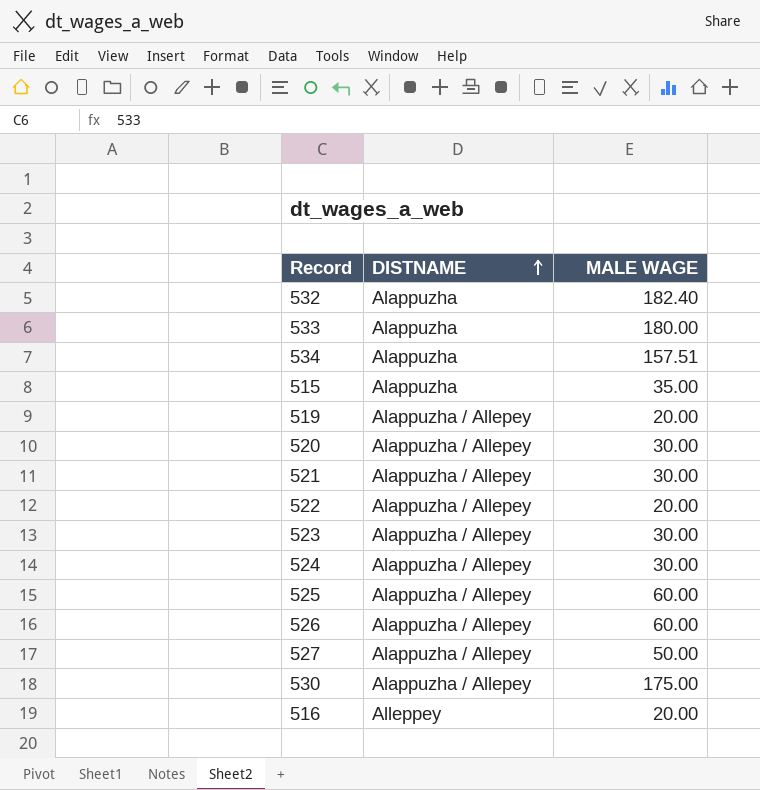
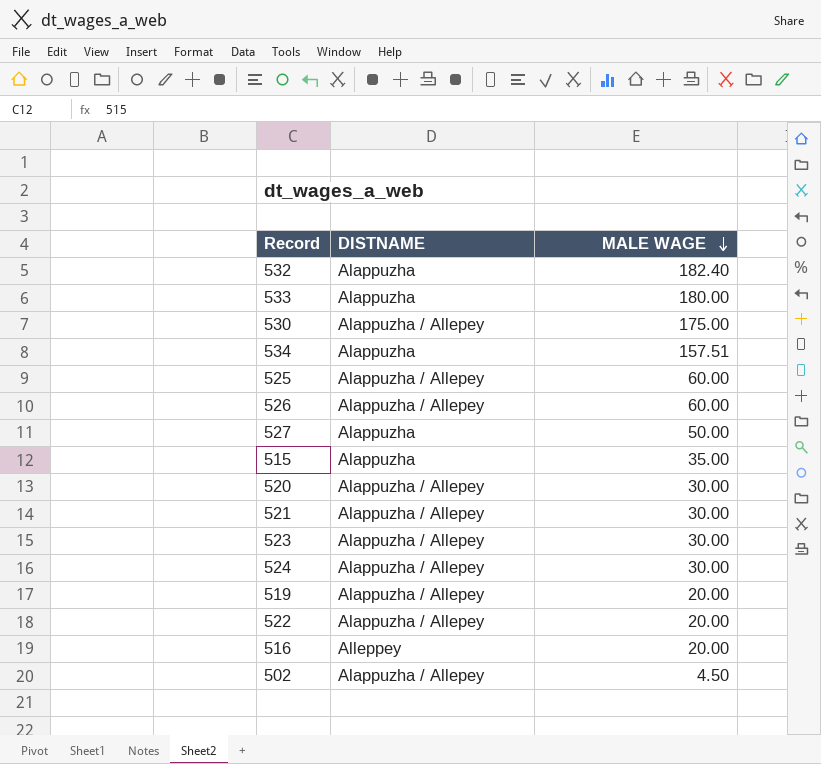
row order: DISTNAME ascending -> MALE WAGE descending
527 | DISTNAME: Alappuzha / Allepey -> Alappuzha
row 502: none -> Alappuzha / Allepey | 4.50

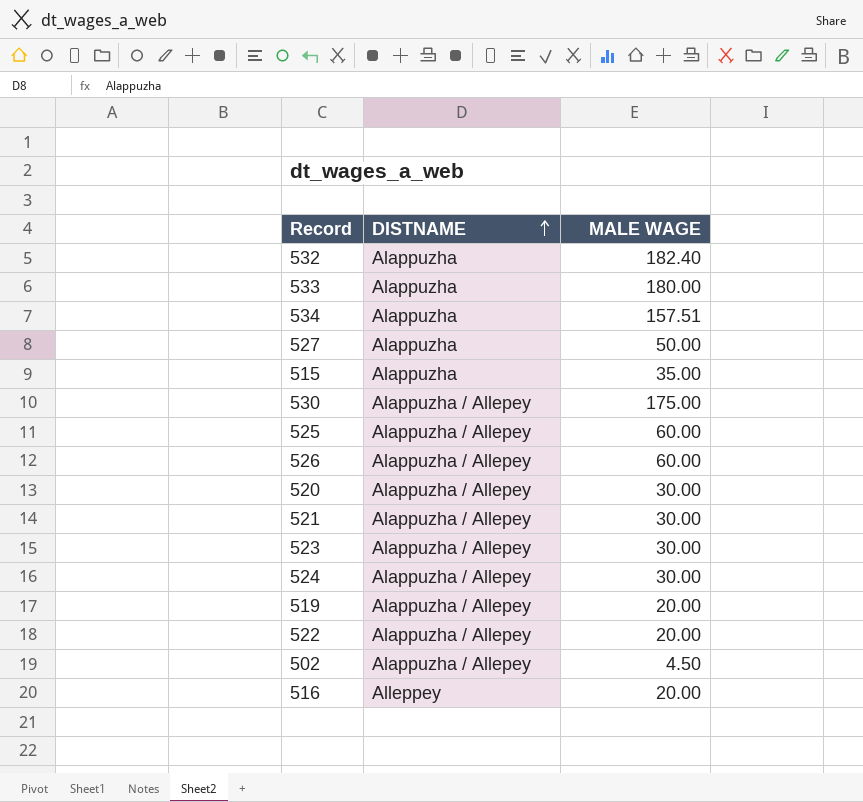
row order: MALE WAGE descending -> DISTNAME ascending

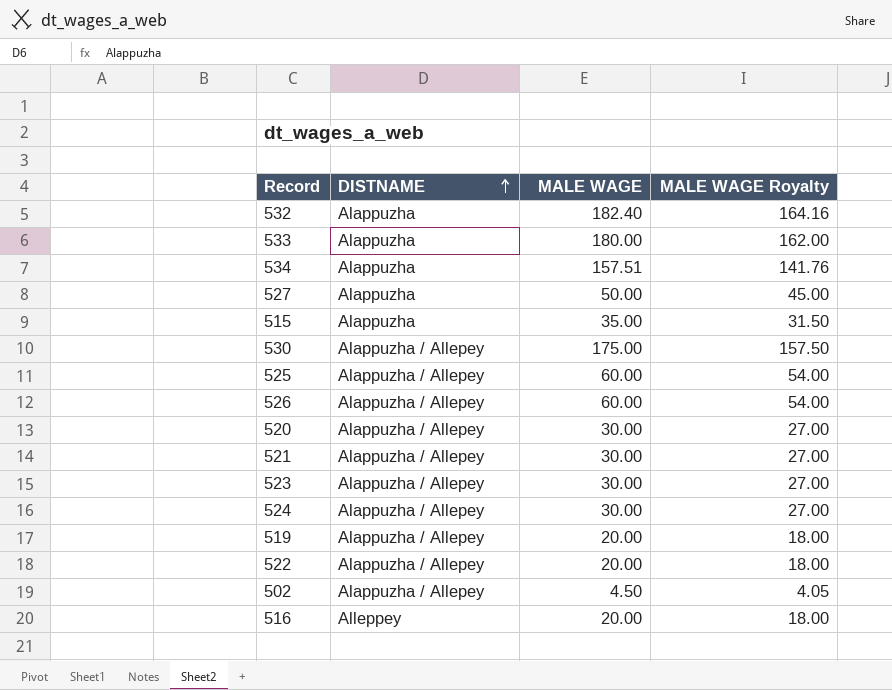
column MALE WAGE Royalty | formula: none -> [MALE WAGE] * 0.9

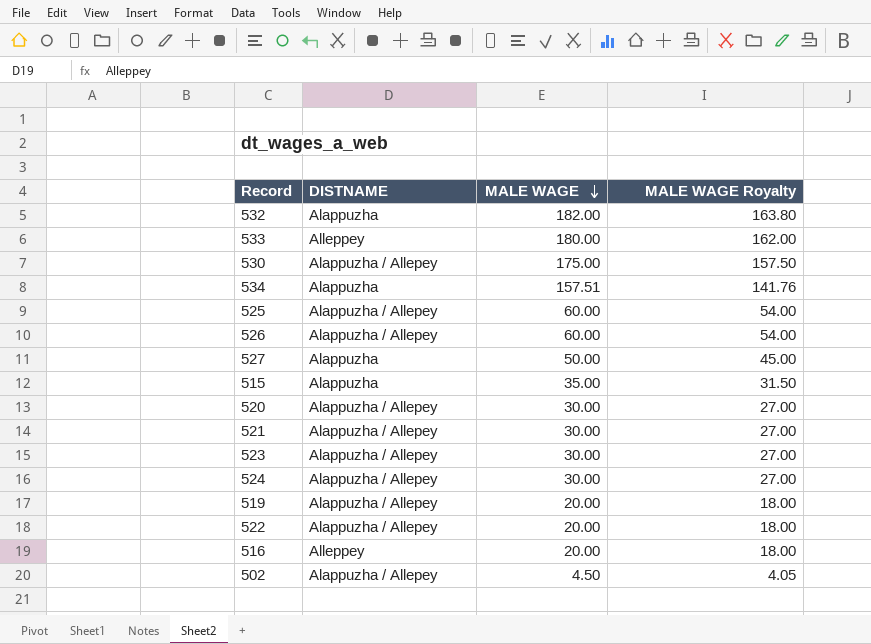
row order: DISTNAME ascending -> MALE WAGE descending
532 | MALE WAGE: 182.40 -> 182.00
532 | MALE WAGE Royalty: 164.16 -> 163.80
533 | DISTNAME: Alappuzha -> Alleppey

